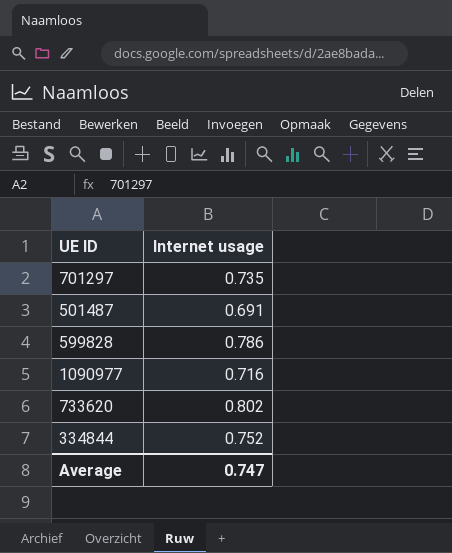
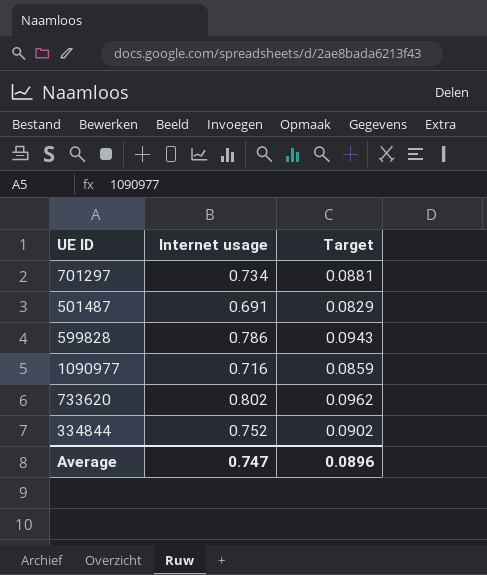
column Target | formula: none -> [Internet usage] * 0.12
701297 | Internet usage: 0.735 -> 0.734

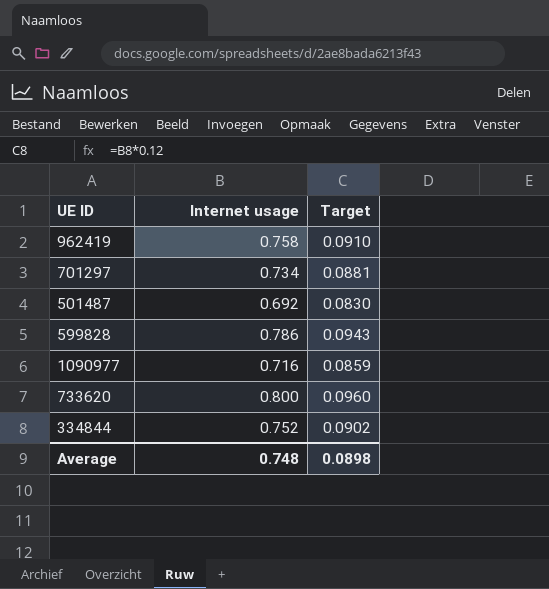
row 962419: none -> 0.758 | 0.0910
501487 | Internet usage: 0.691 -> 0.692
501487 | Target: 0.0829 -> 0.0830
733620 | Internet usage: 0.802 -> 0.800
733620 | Target: 0.0962 -> 0.0960
Average | Internet usage: 0.747 -> 0.748
Average | Target: 0.0896 -> 0.0898

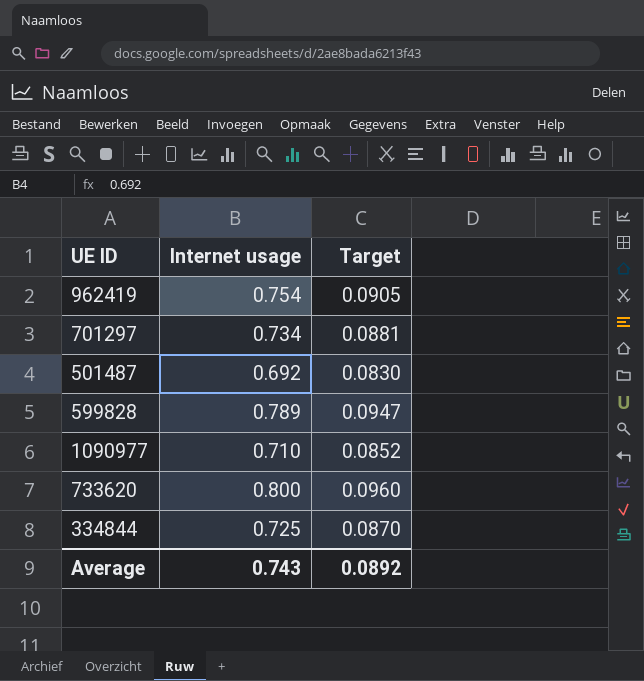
962419 | Internet usage: 0.758 -> 0.754
962419 | Target: 0.0910 -> 0.0905
599828 | Internet usage: 0.786 -> 0.789
599828 | Target: 0.0943 -> 0.0947
1090977 | Internet usage: 0.716 -> 0.710
1090977 | Target: 0.0859 -> 0.0852
334844 | Internet usage: 0.752 -> 0.725
334844 | Target: 0.0902 -> 0.0870
Average | Internet usage: 0.748 -> 0.743
Average | Target: 0.0898 -> 0.0892

